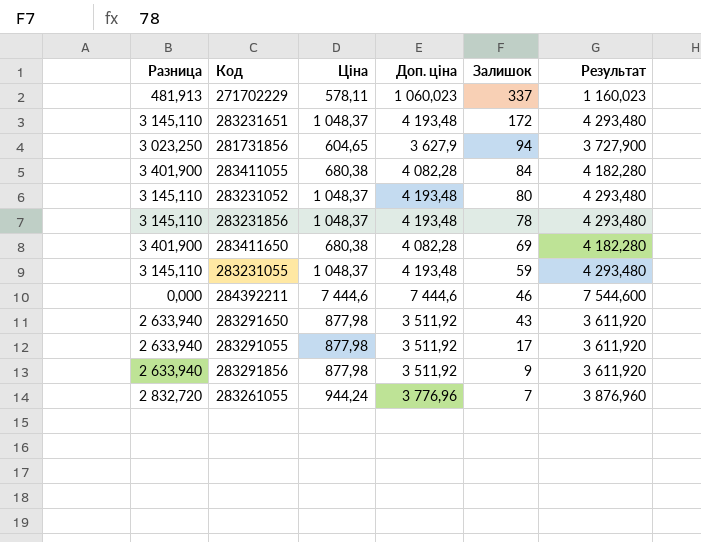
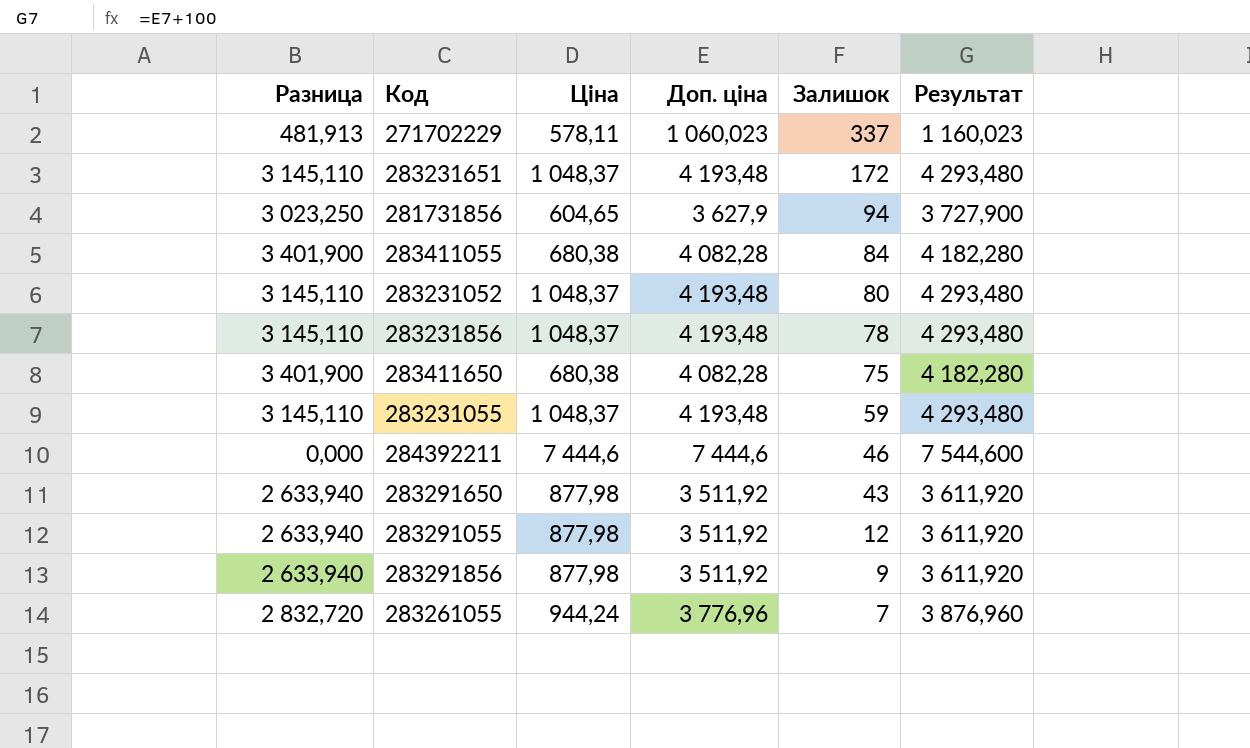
283411650 | Залишок: 69 -> 75
283291055 | Залишок: 17 -> 12

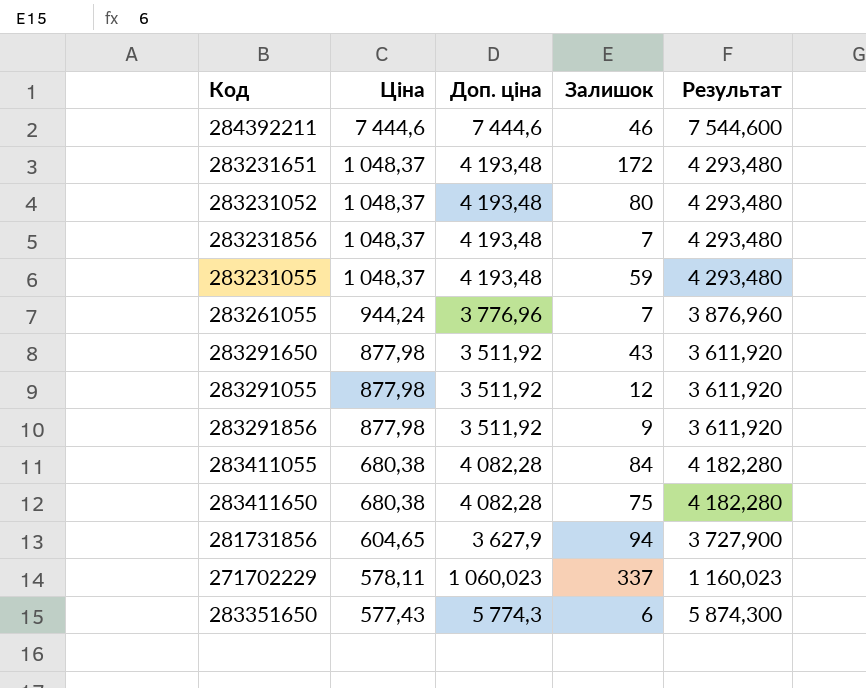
row order: Залишок descending -> Ціна descending
column Разница | formula: [Доп. ціна] - [Ціна] -> none
283231856 | Залишок: 78 -> 7
row 283351650: none -> 577,43 | 5 774,3 | 6 | 5 874,300

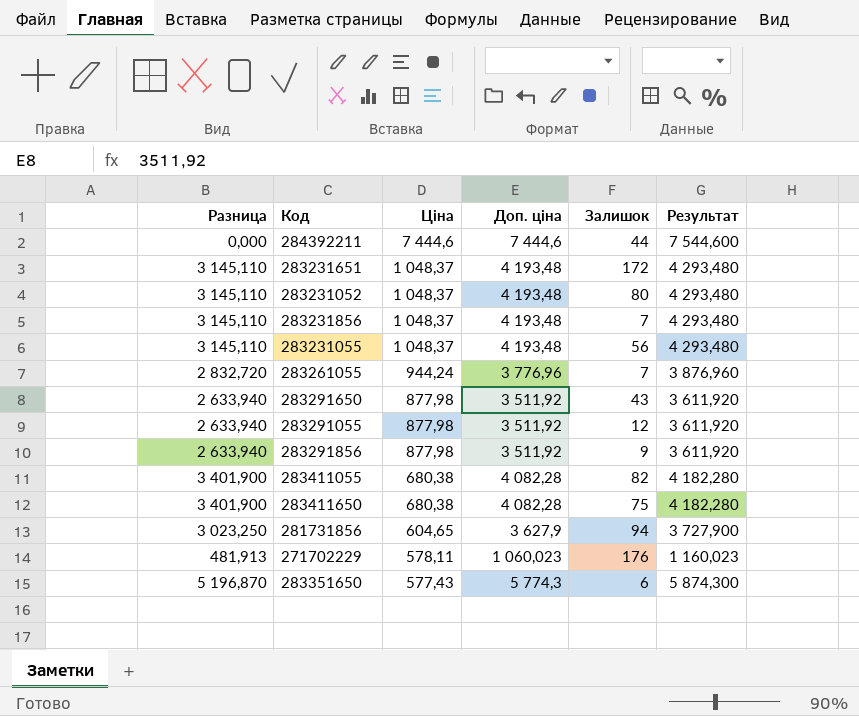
column Разница | formula: none -> [Доп. ціна] - [Ціна]
284392211 | Залишок: 46 -> 44
283231055 | Залишок: 59 -> 56
283411055 | Залишок: 84 -> 82
271702229 | Залишок: 337 -> 176

